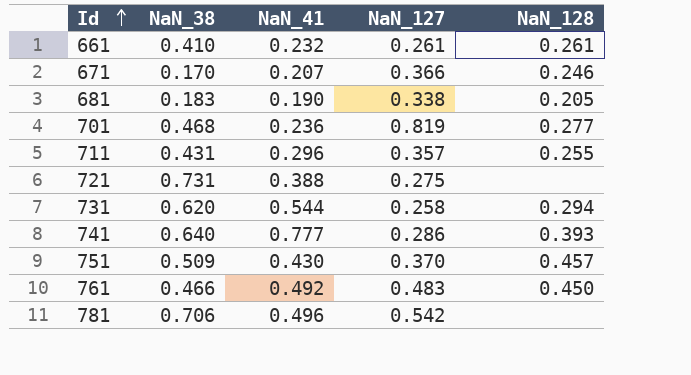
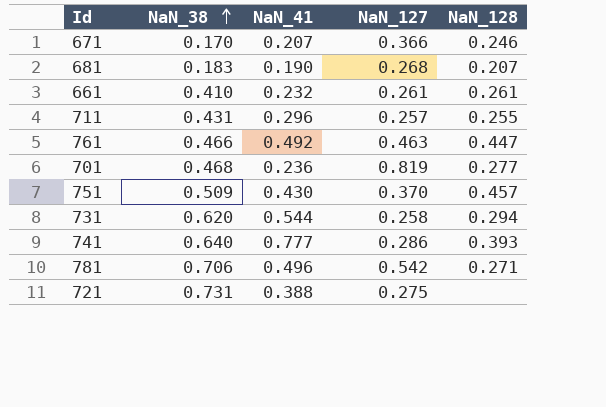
row order: Id ascending -> NaN_38 ascending
681 | NaN_127: 0.338 -> 0.268
681 | NaN_128: 0.205 -> 0.207
711 | NaN_127: 0.357 -> 0.257
761 | NaN_127: 0.483 -> 0.463
761 | NaN_128: 0.450 -> 0.447
781 | NaN_128: none -> 0.271

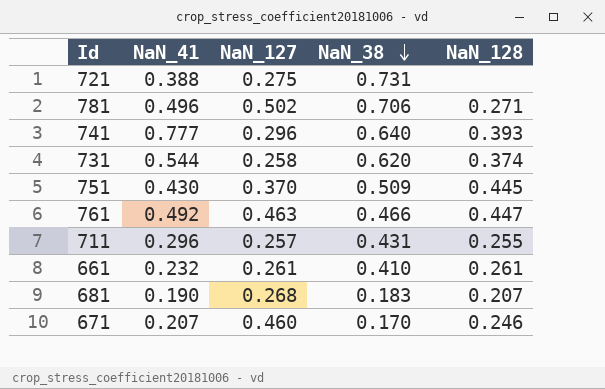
row order: NaN_38 ascending -> NaN_38 descending
column NaN_38 | position: 2 -> 4
row 701: 0.468 | 0.236 | 0.819 | 0.277 -> none
781 | NaN_127: 0.542 -> 0.502
741 | NaN_127: 0.286 -> 0.296
731 | NaN_128: 0.294 -> 0.374
751 | NaN_128: 0.457 -> 0.445
671 | NaN_127: 0.366 -> 0.460

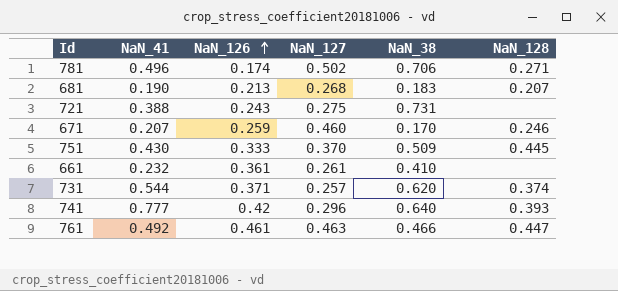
row order: NaN_38 descending -> NaN_126 ascending
column NaN_126 | position: none -> 3
row 711: 0.296 | 0.257 | 0.431 | 0.255 -> none
661 | NaN_128: 0.261 -> none
731 | NaN_127: 0.258 -> 0.257

